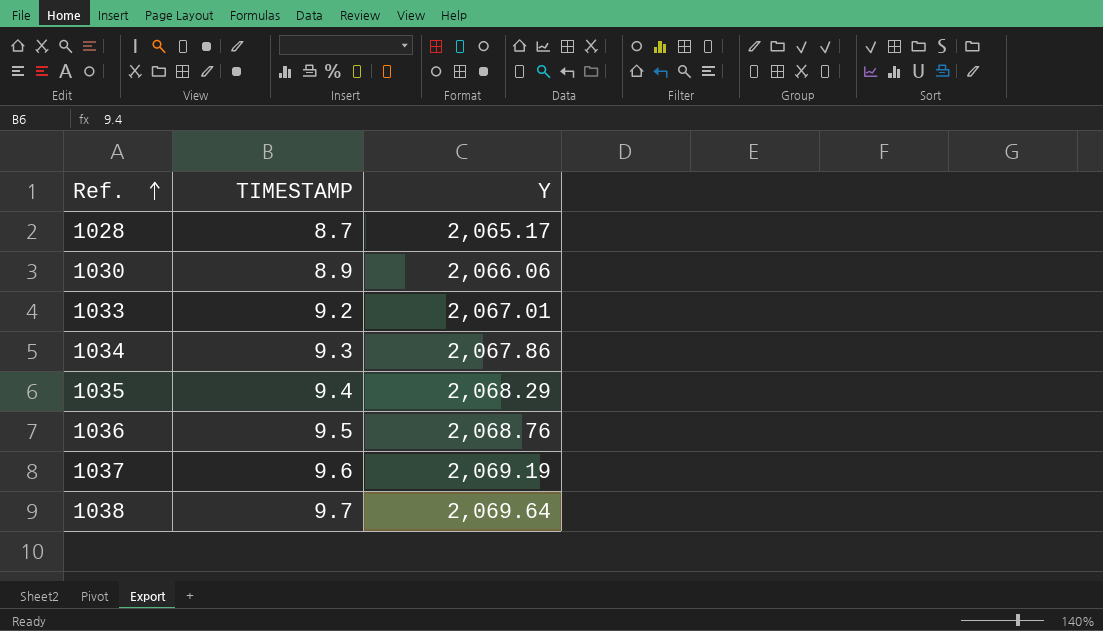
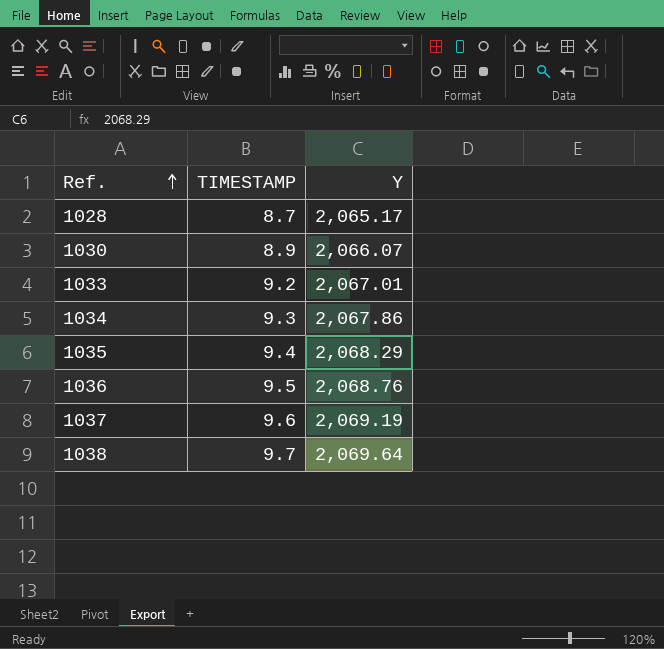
1030 | Y: 2,066.06 -> 2,066.07

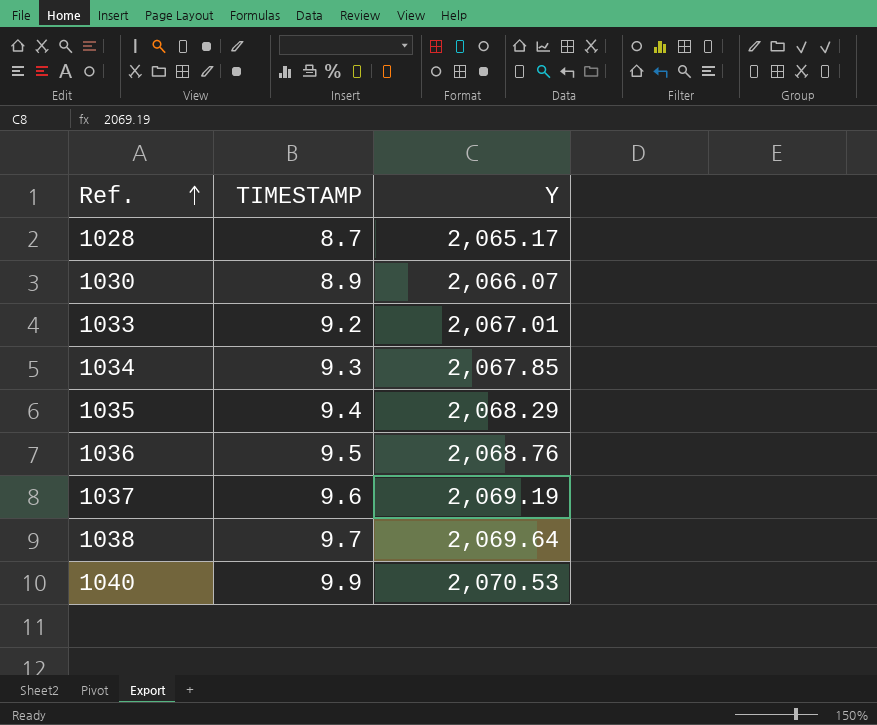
1034 | Y: 2,067.86 -> 2,067.85
row 1040: none -> 9.9 | 2,070.53

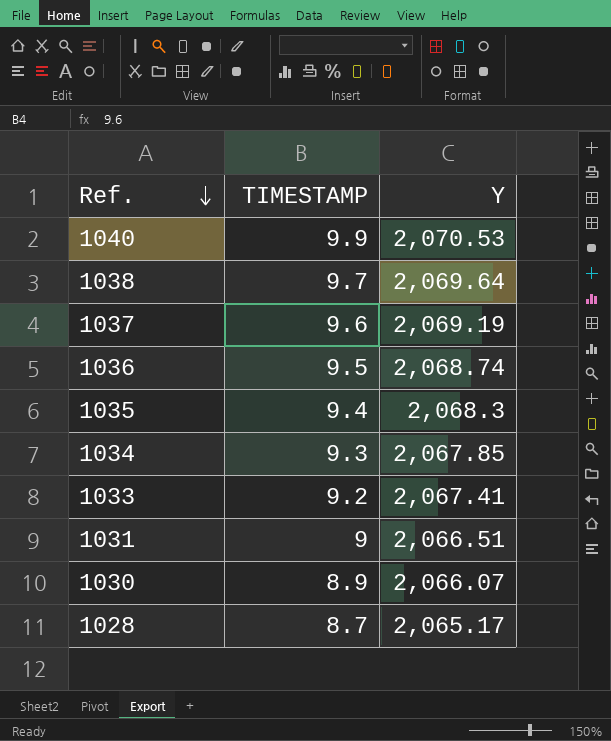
row order: Ref. ascending -> Ref. descending
1036 | Y: 2,068.76 -> 2,068.74
1035 | Y: 2,068.29 -> 2,068.3
1033 | Y: 2,067.01 -> 2,067.41
row 1031: none -> 9 | 2,066.51

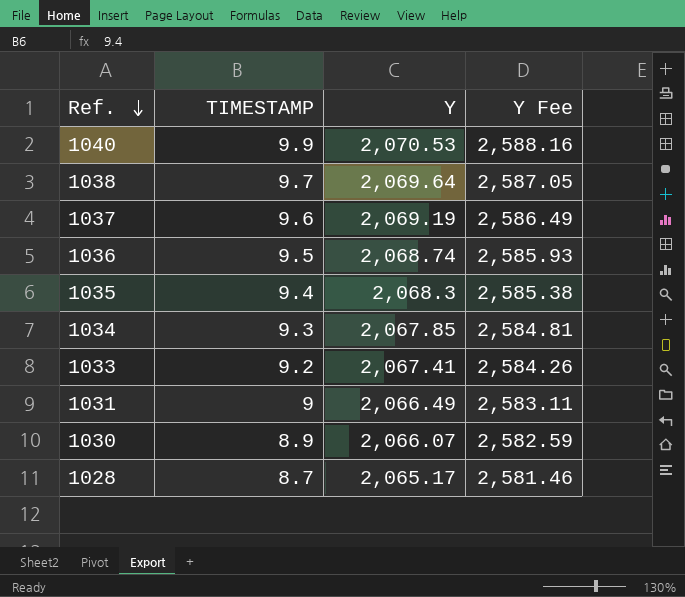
column Y Fee | formula: none -> [Y] * 1.25
1031 | Y: 2,066.51 -> 2,066.49

